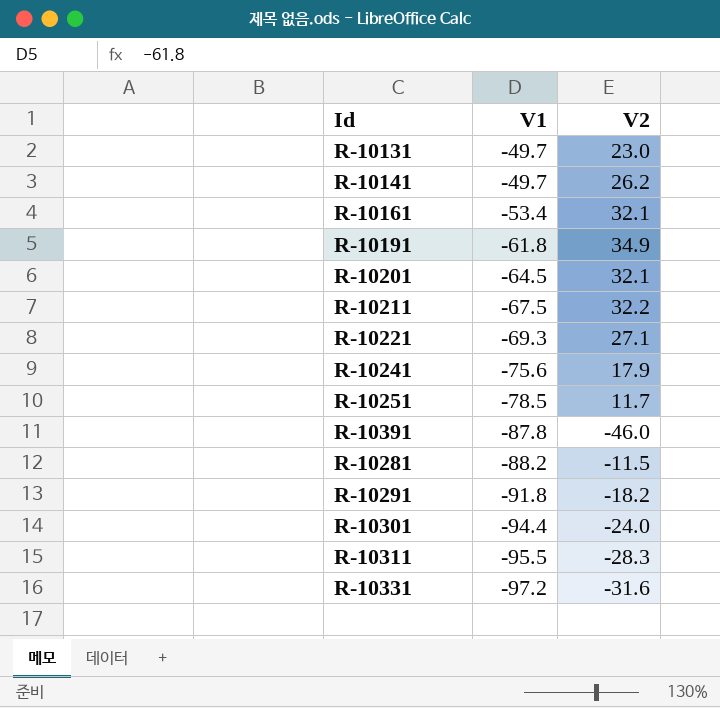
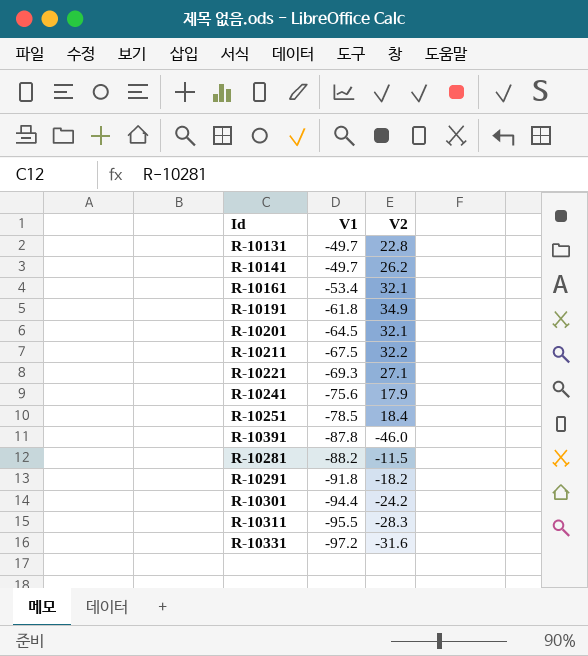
R-10131 | V2: 23.0 -> 22.8
R-10251 | V2: 11.7 -> 18.4
R-10301 | V2: -24.0 -> -24.2

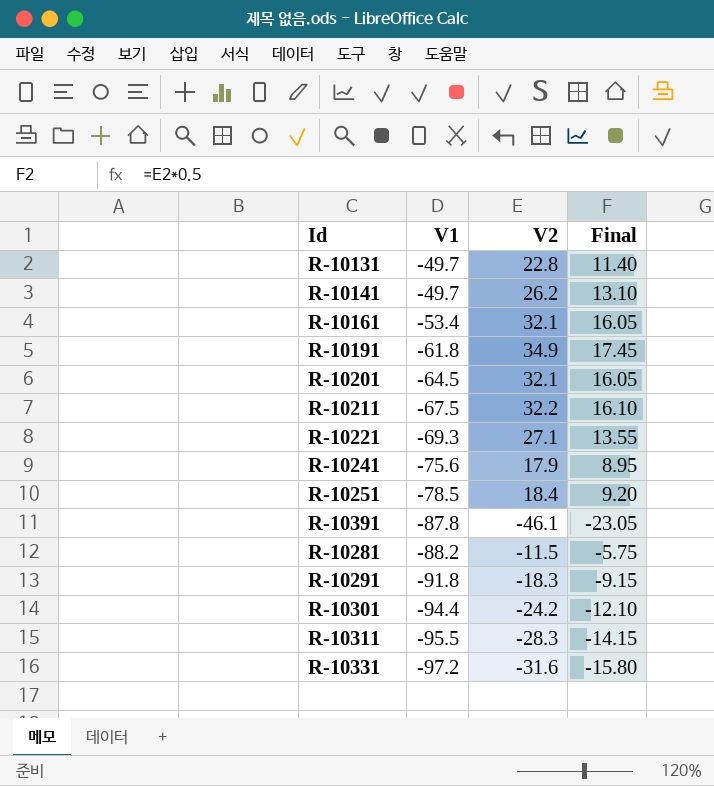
column Final | formula: none -> [V2] * 0.5
R-10391 | V2: -46.0 -> -46.1
R-10291 | V2: -18.2 -> -18.3

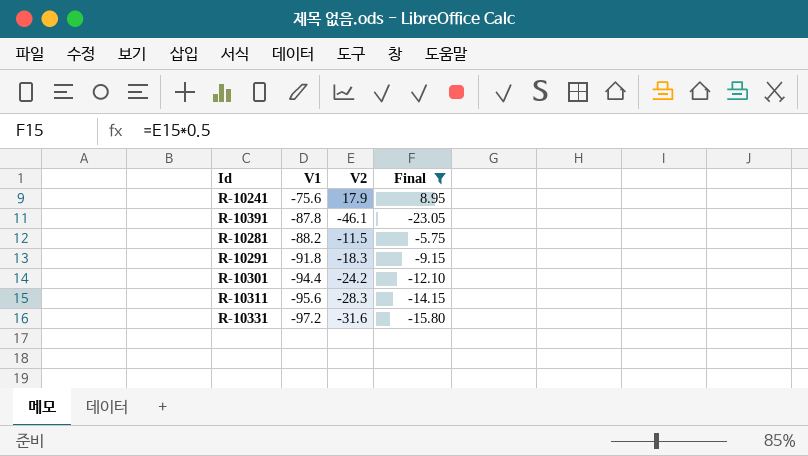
filter: none -> Final <= 8.95
R-10311 | V1: -95.5 -> -95.6

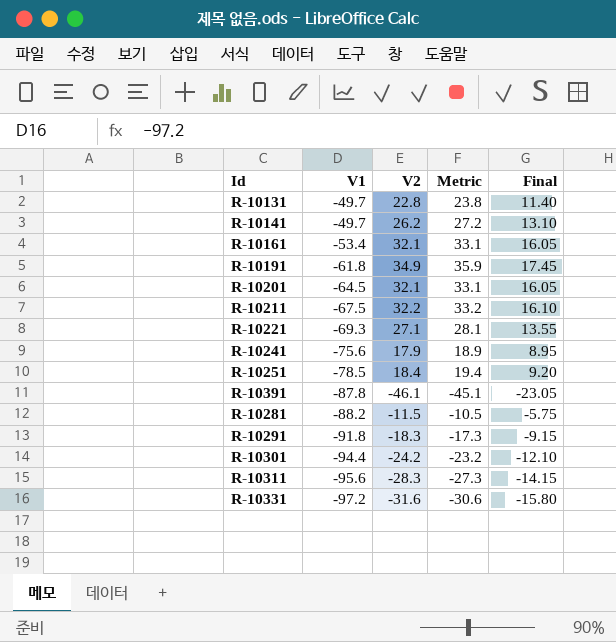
filter: Final <= 8.95 -> none
column Metric | formula: none -> [V2] + 1

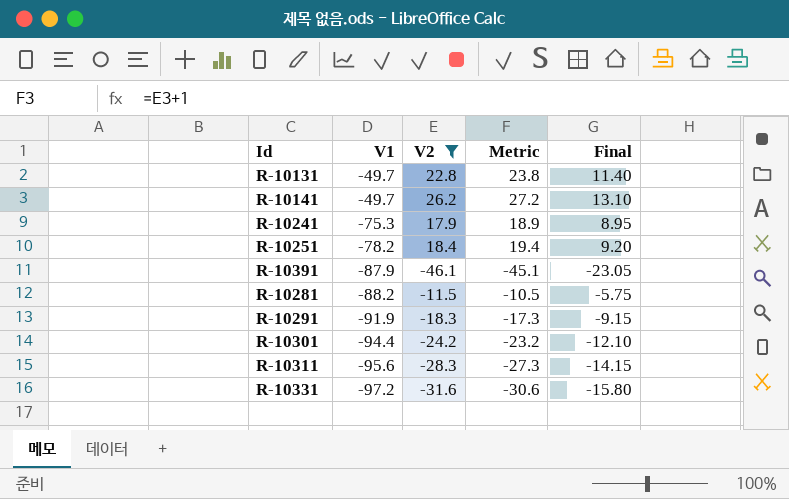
filter: none -> V2 <= 26.2
R-10241 | V1: -75.6 -> -75.3
R-10251 | V1: -78.5 -> -78.2
R-10391 | V1: -87.8 -> -87.9
R-10291 | V1: -91.8 -> -91.9

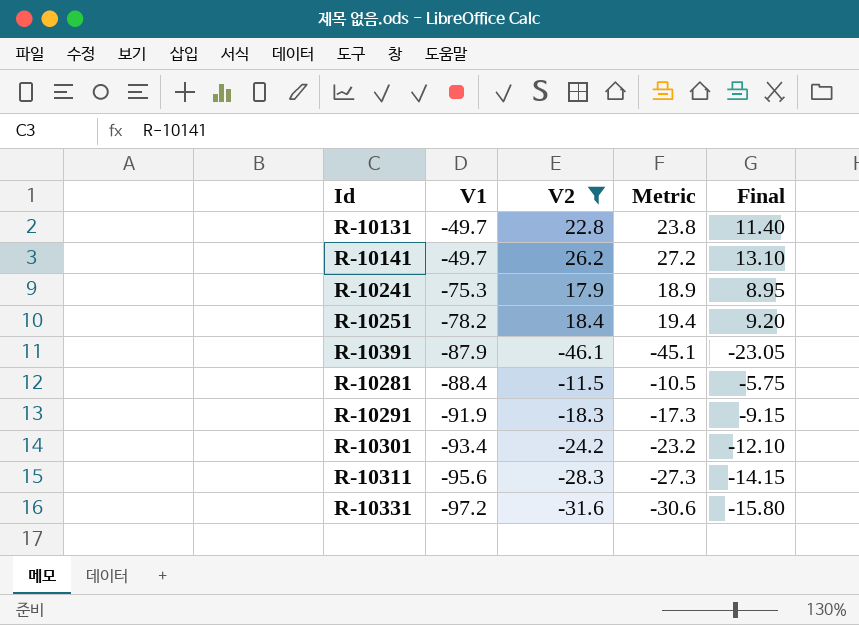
R-10281 | V1: -88.2 -> -88.4
R-10301 | V1: -94.4 -> -93.4

